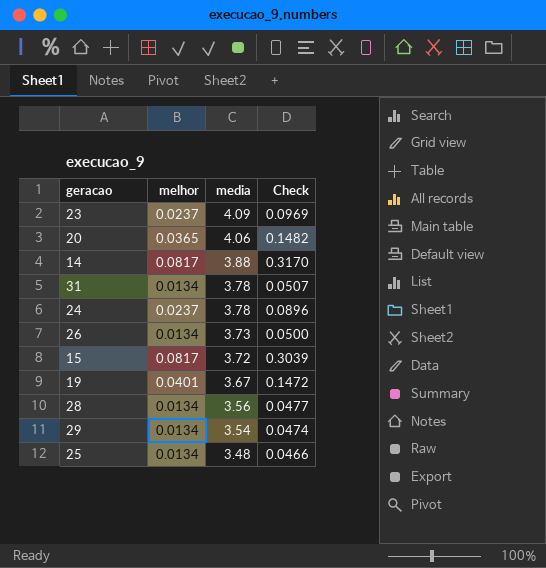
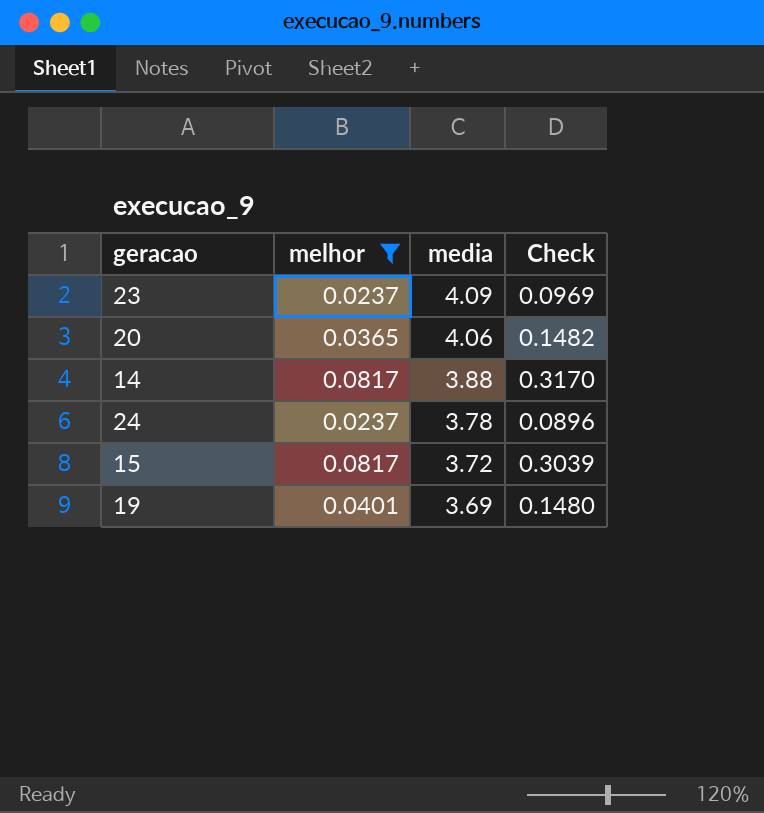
filter: none -> melhor != 0.0134
19 | media: 3.67 -> 3.69
19 | Check: 0.1472 -> 0.1480

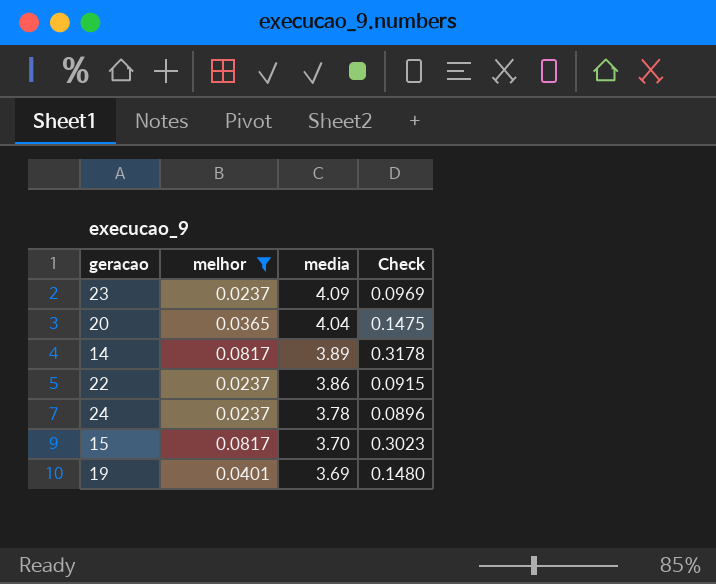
20 | media: 4.06 -> 4.04
20 | Check: 0.1482 -> 0.1475
14 | media: 3.88 -> 3.89
14 | Check: 0.3170 -> 0.3178
row 22: none -> 0.0237 | 3.86 | 0.0915
15 | media: 3.72 -> 3.70
15 | Check: 0.3039 -> 0.3023

